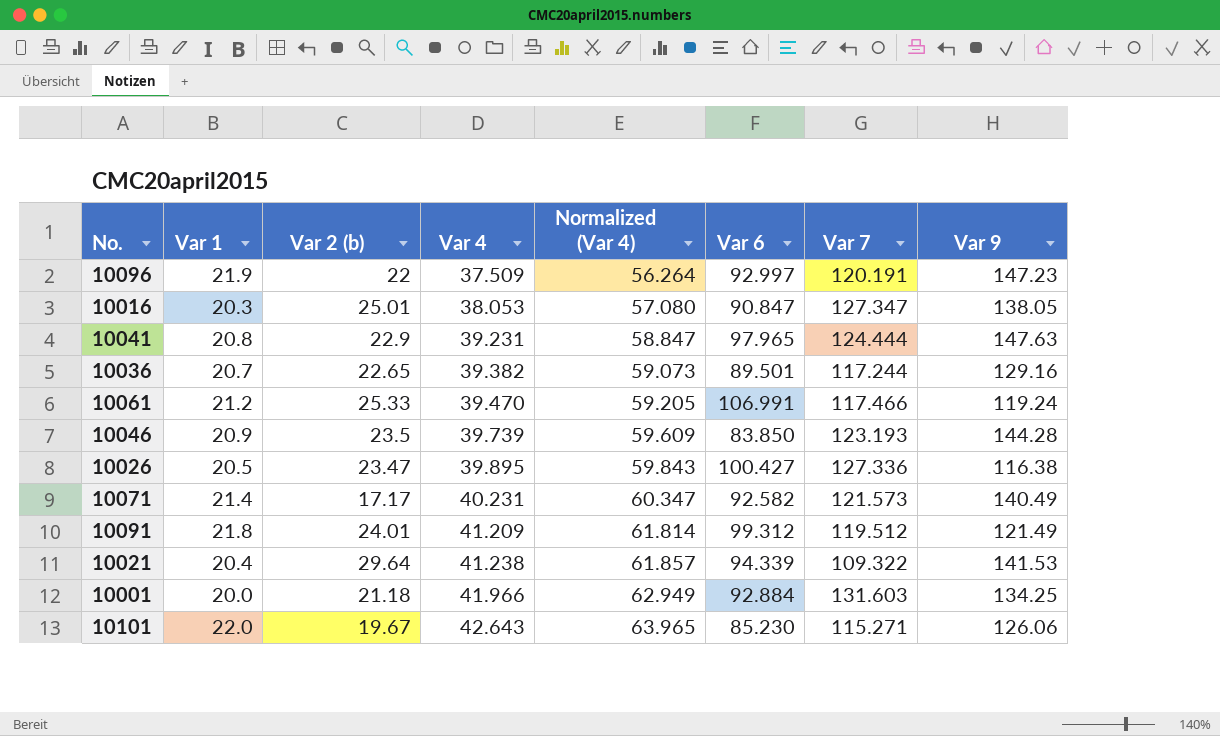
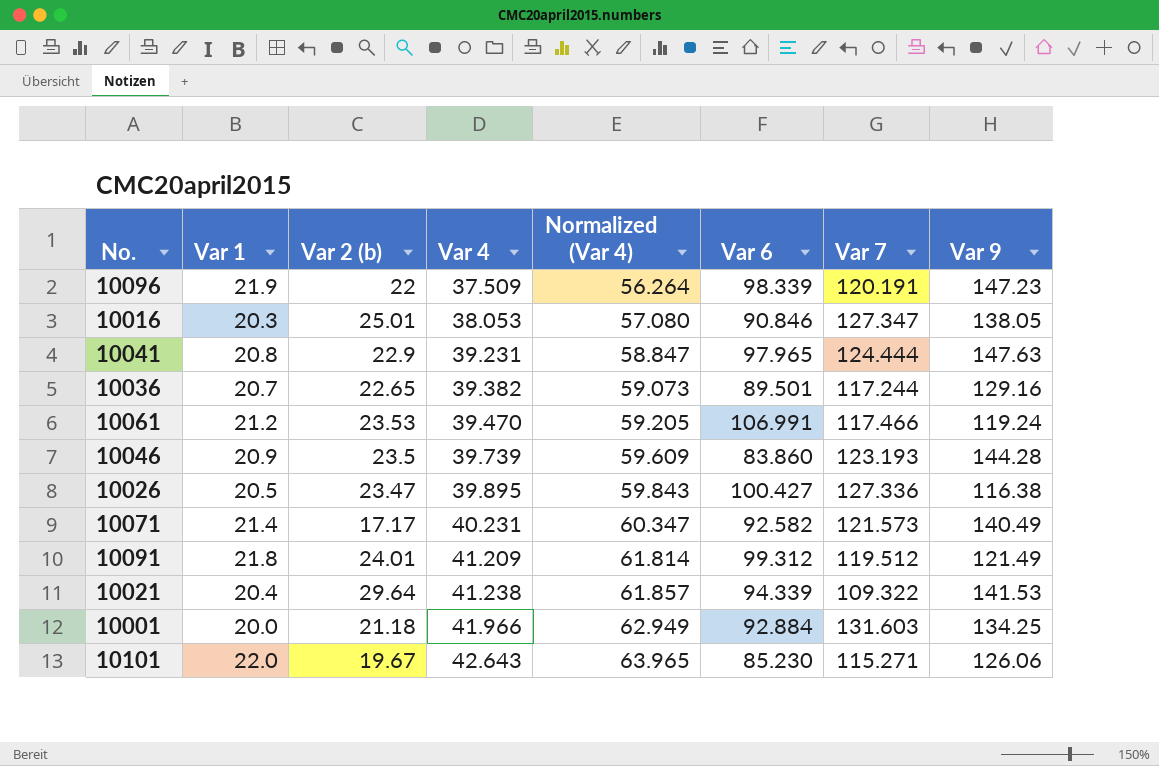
10096 | Var 6: 92.997 -> 98.339
10016 | Var 6: 90.847 -> 90.846
10061 | Var 2 (b): 25.33 -> 23.53
10046 | Var 6: 83.850 -> 83.860

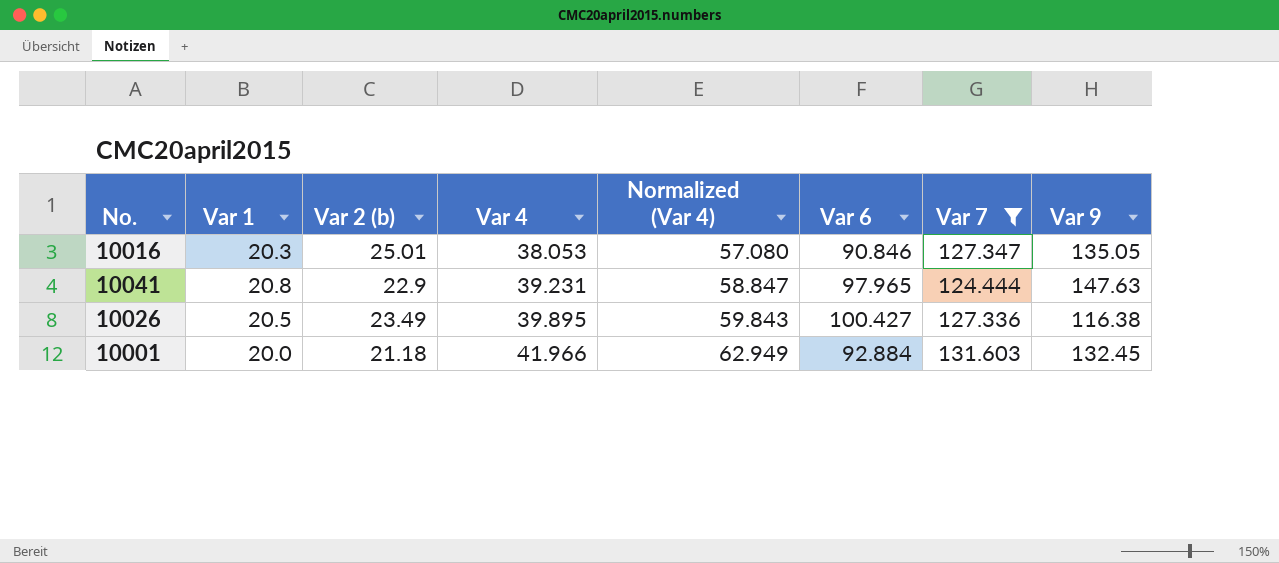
filter: none -> Var 7 >= 124.444
10016 | Var 9: 138.05 -> 135.05
10026 | Var 2 (b): 23.47 -> 23.49
10001 | Var 9: 134.25 -> 132.45

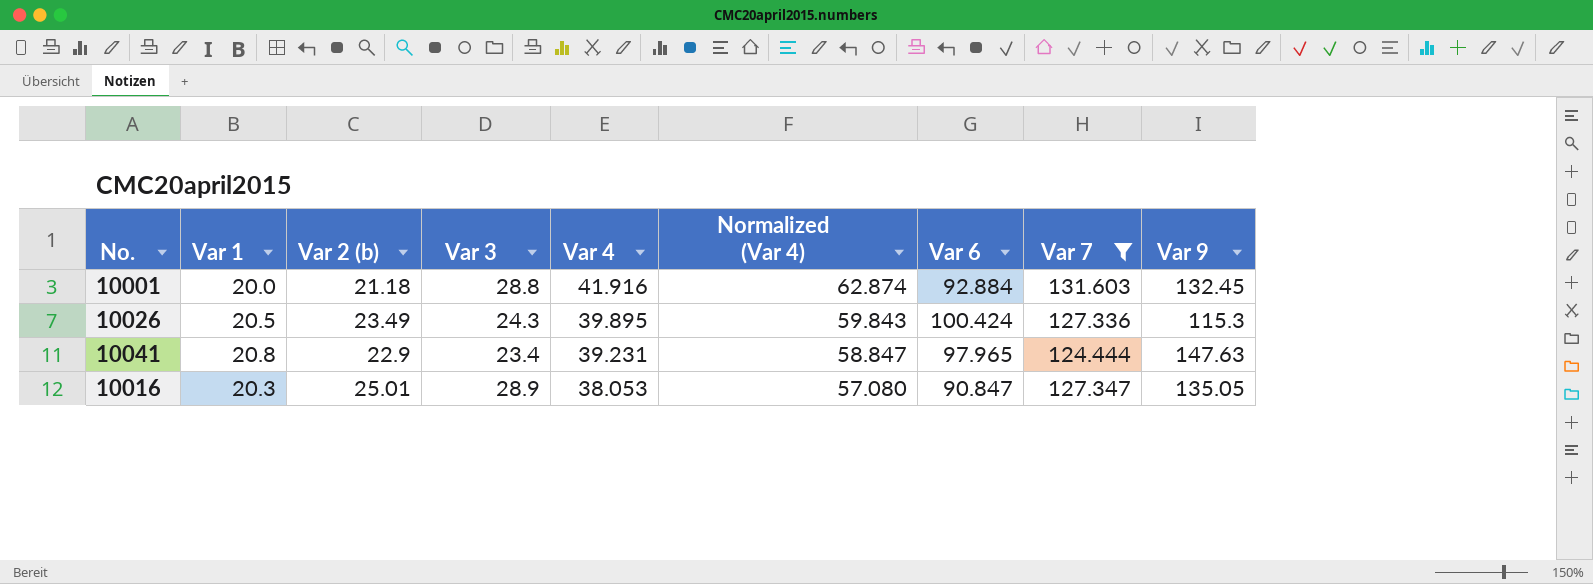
row order: Var 4 ascending -> Var 4 descending
column Var 3 | position: none -> 4
10001 | Var 4: 41.966 -> 41.916
10001 | Normalized (Var 4): 62.949 -> 62.874
10026 | Var 6: 100.427 -> 100.424
10026 | Var 9: 116.38 -> 115.3
10016 | Var 6: 90.846 -> 90.847

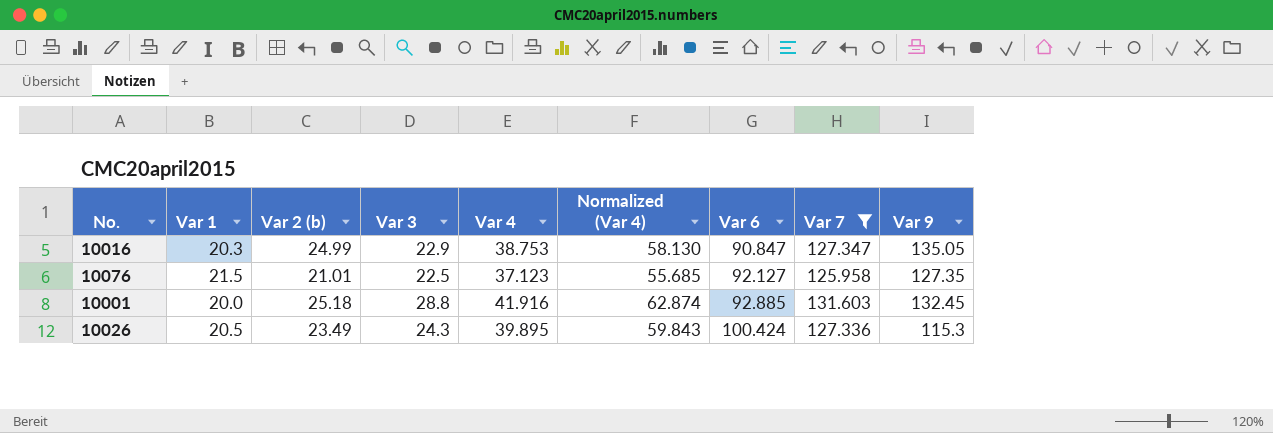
row order: Var 4 descending -> Var 6 ascending
row 10041: 20.8 | 22.9 | 23.4 | 39.231 | 58.847 | 97.965 | 124.444 | 147.63 -> none
10016 | Var 2 (b): 25.01 -> 24.99
10016 | Var 3: 28.9 -> 22.9
10016 | Var 4: 38.053 -> 38.753
10016 | Normalized (Var 4): 57.080 -> 58.130
row 10076: none -> 21.5 | 21.01 | 22.5 | 37.123 | 55.685 | 92.127 | 125.958 | 127.35
10001 | Var 2 (b): 21.18 -> 25.18
10001 | Var 6: 92.884 -> 92.885

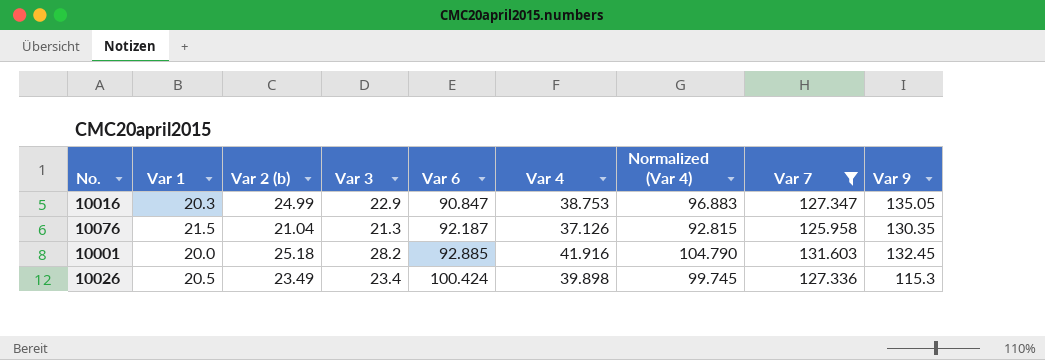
column Var 6 | position: 7 -> 5
column Normalized (Var 4) | formula: [Var 4] * 1.5 -> [Var 4] * 2.5
10076 | Var 2 (b): 21.01 -> 21.04
10076 | Var 3: 22.5 -> 21.3
10076 | Var 6: 92.127 -> 92.187
10076 | Var 4: 37.123 -> 37.126
10076 | Var 9: 127.35 -> 130.35
10001 | Var 3: 28.8 -> 28.2
10026 | Var 3: 24.3 -> 23.4
10026 | Var 4: 39.895 -> 39.898

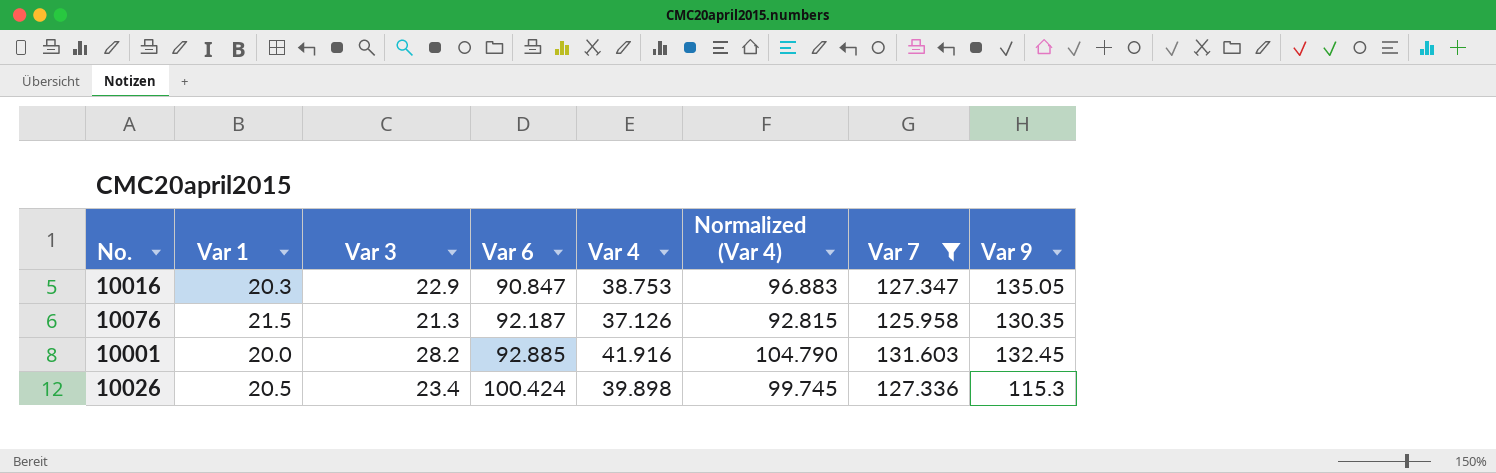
column Var 2 (b) | position: 3 -> none

